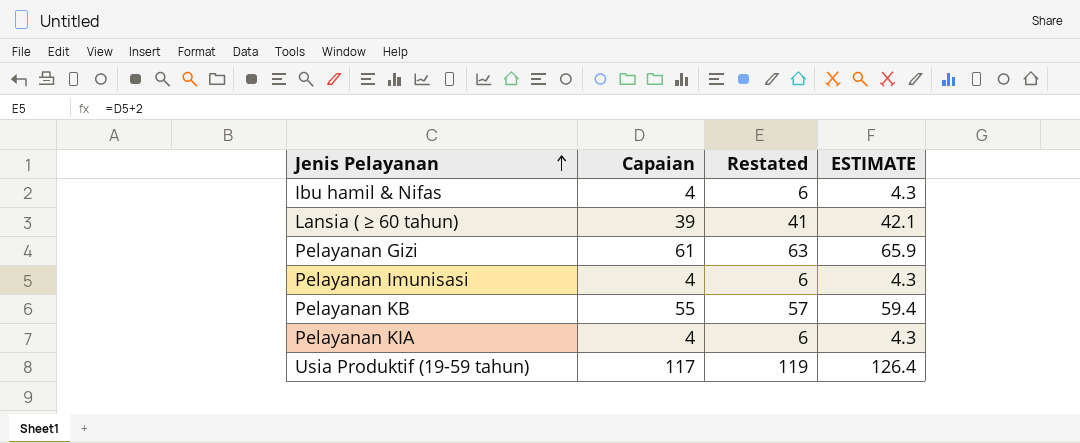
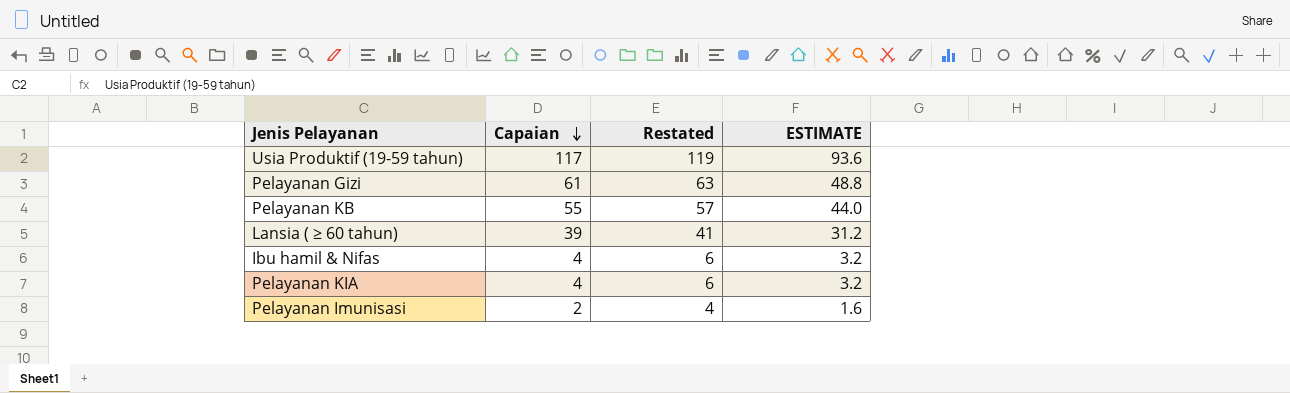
row order: Jenis Pelayanan ascending -> Capaian descending
column ESTIMATE | formula: [Capaian] * 1.08 -> [Capaian] * 0.8
Pelayanan Imunisasi | Capaian: 4 -> 2
Pelayanan Imunisasi | Restated: 6 -> 4

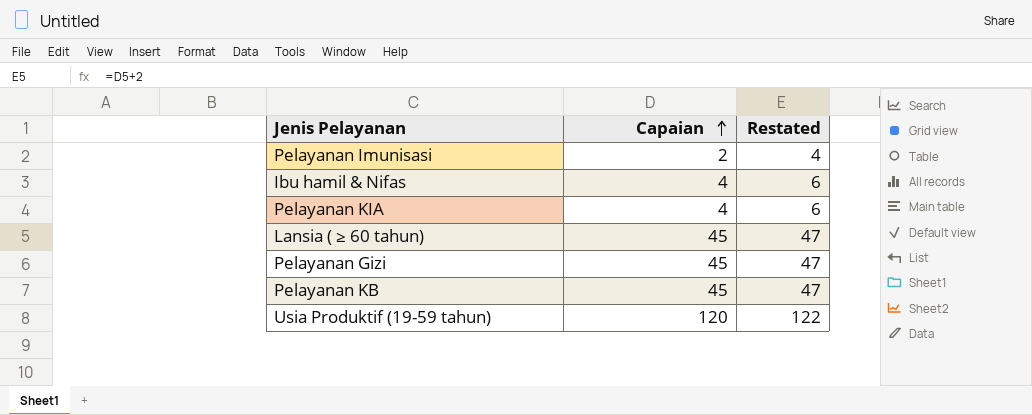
row order: Capaian descending -> Capaian ascending
column ESTIMATE | formula: [Capaian] * 0.8 -> none
Lansia ( ≥ 60 tahun) | Capaian: 39 -> 45
Lansia ( ≥ 60 tahun) | Restated: 41 -> 47
Pelayanan Gizi | Capaian: 61 -> 45
Pelayanan Gizi | Restated: 63 -> 47
Pelayanan KB | Capaian: 55 -> 45
Pelayanan KB | Restated: 57 -> 47
Usia Produktif (19-59 tahun) | Capaian: 117 -> 120
Usia Produktif (19-59 tahun) | Restated: 119 -> 122

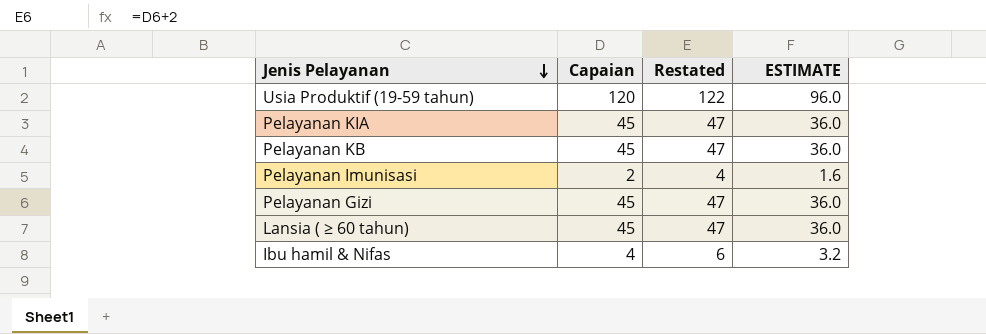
row order: Capaian ascending -> Jenis Pelayanan descending
column ESTIMATE | formula: none -> [Capaian] * 0.8
Pelayanan KIA | Capaian: 4 -> 45
Pelayanan KIA | Restated: 6 -> 47

